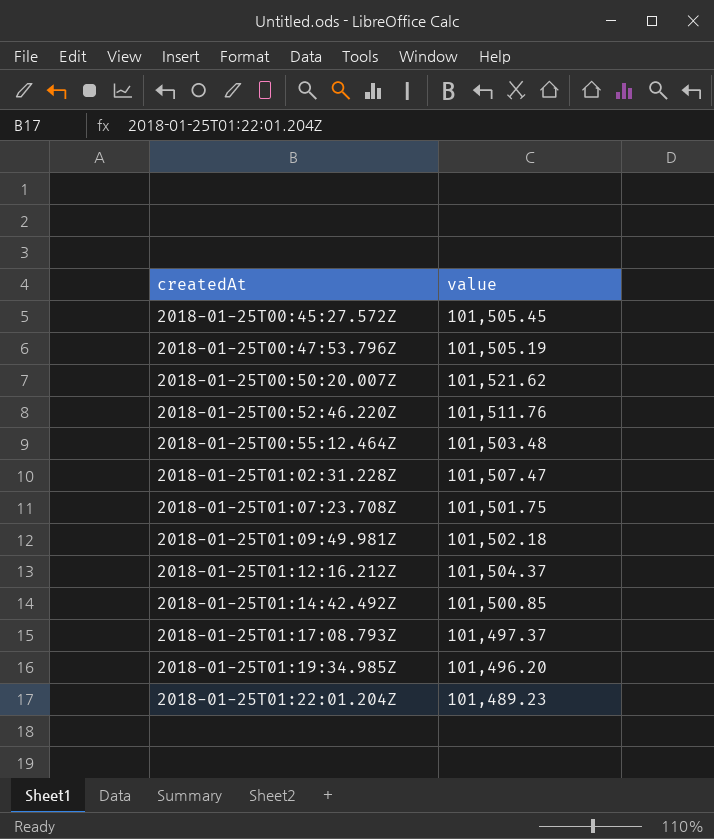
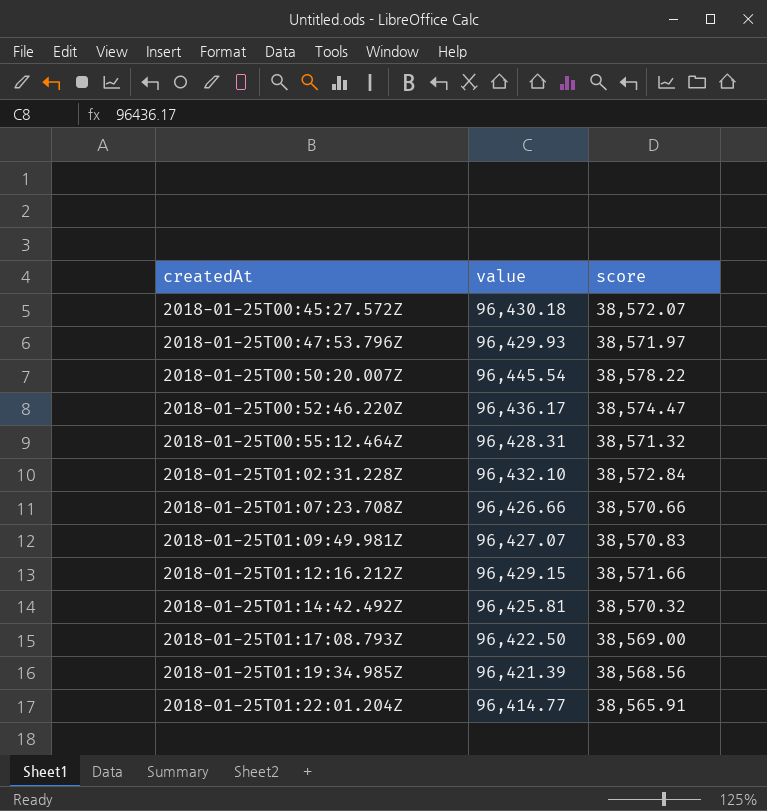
column score | formula: none -> [value] * 0.4
2018-01-25T00:45:27.572Z | value: 101,505.45 -> 96,430.18
2018-01-25T00:47:53.796Z | value: 101,505.19 -> 96,429.93
2018-01-25T00:50:20.007Z | value: 101,521.62 -> 96,445.54
2018-01-25T00:52:46.220Z | value: 101,511.76 -> 96,436.17
2018-01-25T00:55:12.464Z | value: 101,503.48 -> 96,428.31
2018-01-25T01:02:31.228Z | value: 101,507.47 -> 96,432.10
2018-01-25T01:07:23.708Z | value: 101,501.75 -> 96,426.66
2018-01-25T01:09:49.981Z | value: 101,502.18 -> 96,427.07
2018-01-25T01:12:16.212Z | value: 101,504.37 -> 96,429.15
2018-01-25T01:14:42.492Z | value: 101,500.85 -> 96,425.81
2018-01-25T01:17:08.793Z | value: 101,497.37 -> 96,422.50
2018-01-25T01:19:34.985Z | value: 101,496.20 -> 96,421.39
2018-01-25T01:22:01.204Z | value: 101,489.23 -> 96,414.77

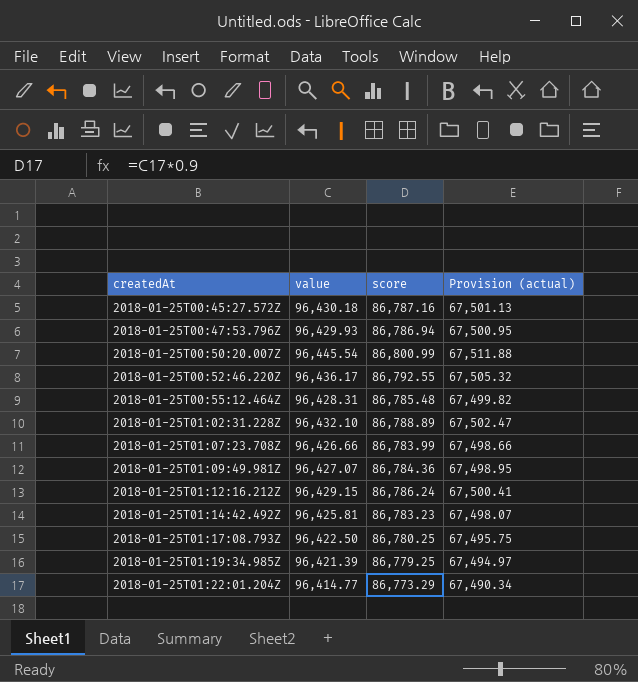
column score | formula: [value] * 0.4 -> [value] * 0.9
column Provision (actual) | formula: none -> [value] * 0.7

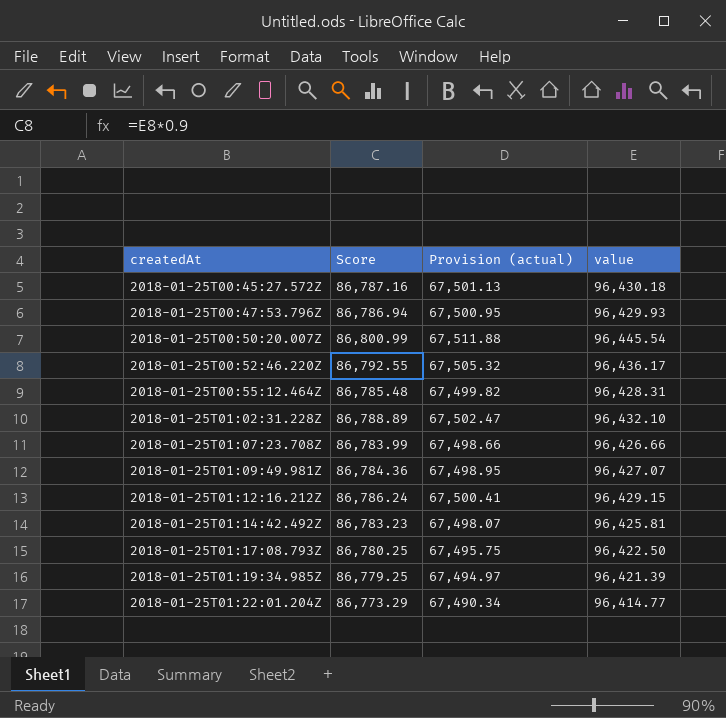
column name: score -> Score
column value | position: 2 -> 4

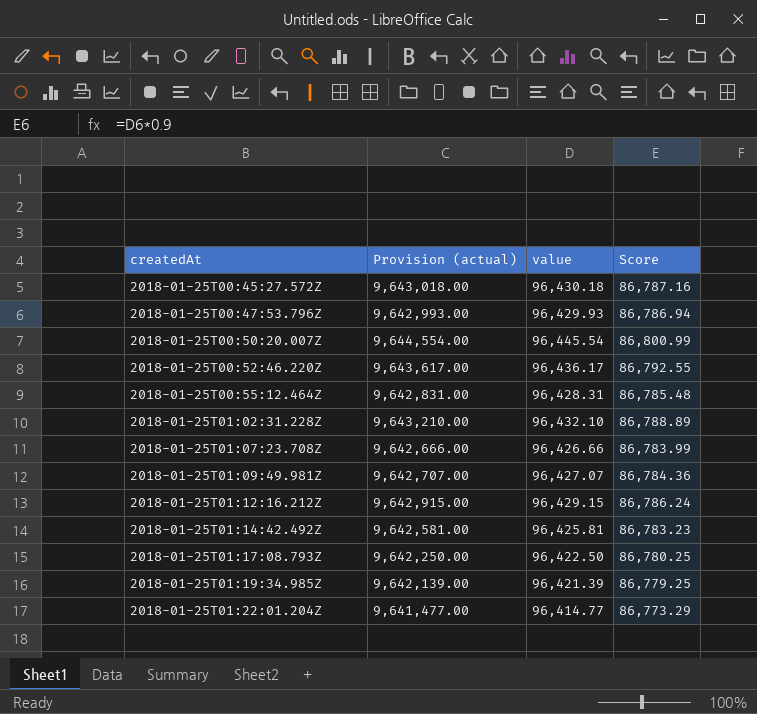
column Provision (actual) | formula: [value] * 0.7 -> [value] * 100
column Score | position: 2 -> 4

